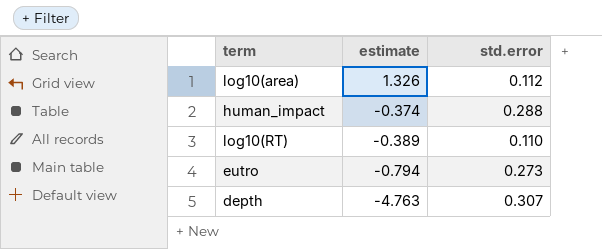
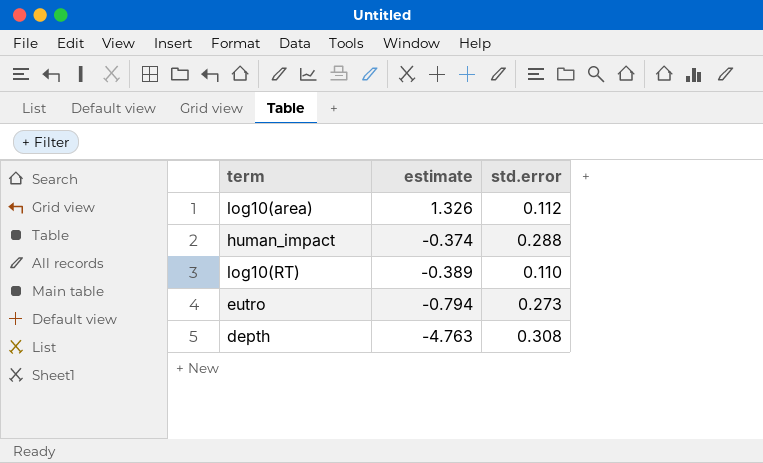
depth | std.error: 0.307 -> 0.308

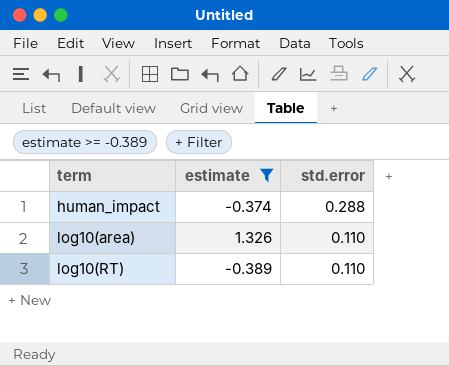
filter: none -> estimate >= -0.389
row order: estimate descending -> term ascending
log10(area) | std.error: 0.112 -> 0.110

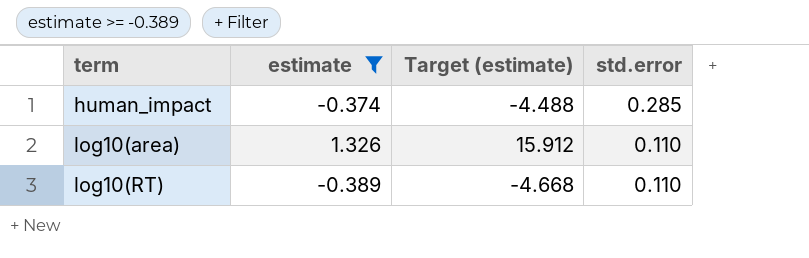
column Target (estimate) | formula: none -> [estimate] * 12
human_impact | std.error: 0.288 -> 0.285

